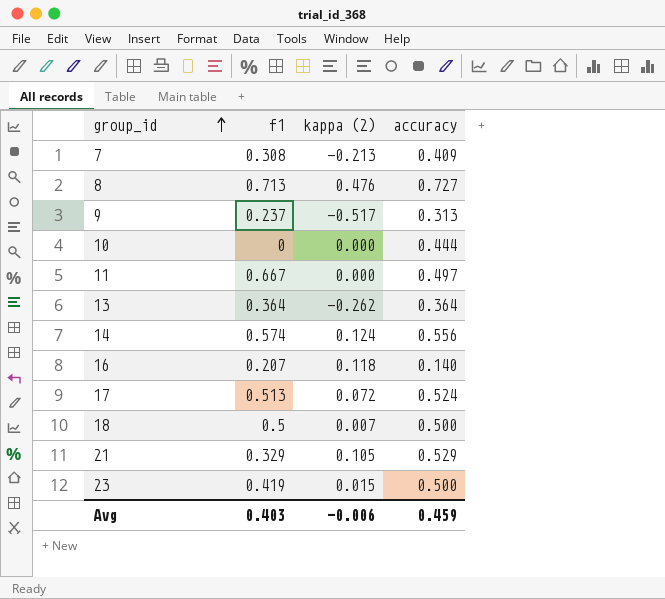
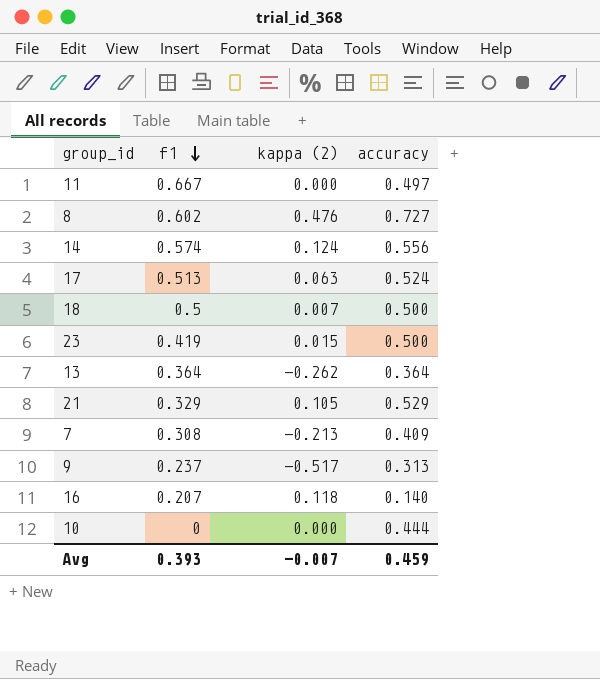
row order: group_id ascending -> f1 descending
8 | f1: 0.713 -> 0.602
17 | kappa (2): 0.072 -> 0.063
Avg | f1: 0.403 -> 0.393
Avg | kappa (2): -0.006 -> -0.007

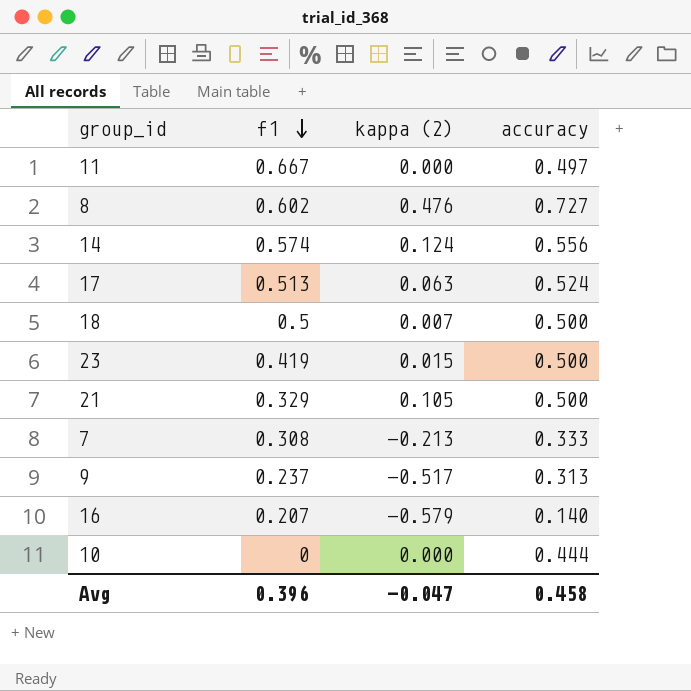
row 13: 0.364 | -0.262 | 0.364 -> none
21 | accuracy: 0.529 -> 0.500
7 | accuracy: 0.409 -> 0.333
16 | kappa (2): 0.118 -> -0.579
Avg | f1: 0.393 -> 0.396
Avg | kappa (2): -0.007 -> -0.047
Avg | accuracy: 0.459 -> 0.458

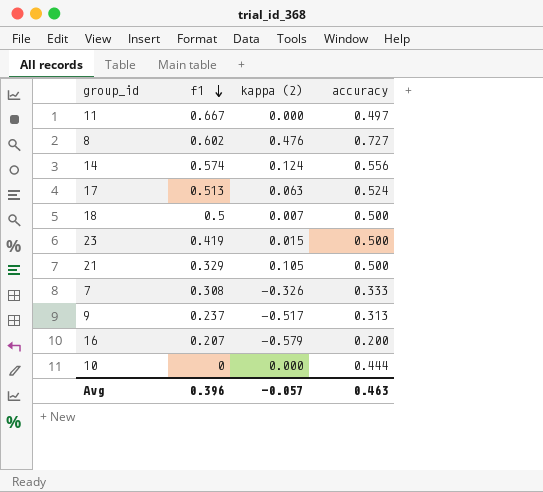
7 | kappa (2): -0.213 -> -0.326
16 | accuracy: 0.140 -> 0.200
Avg | kappa (2): -0.047 -> -0.057
Avg | accuracy: 0.458 -> 0.463

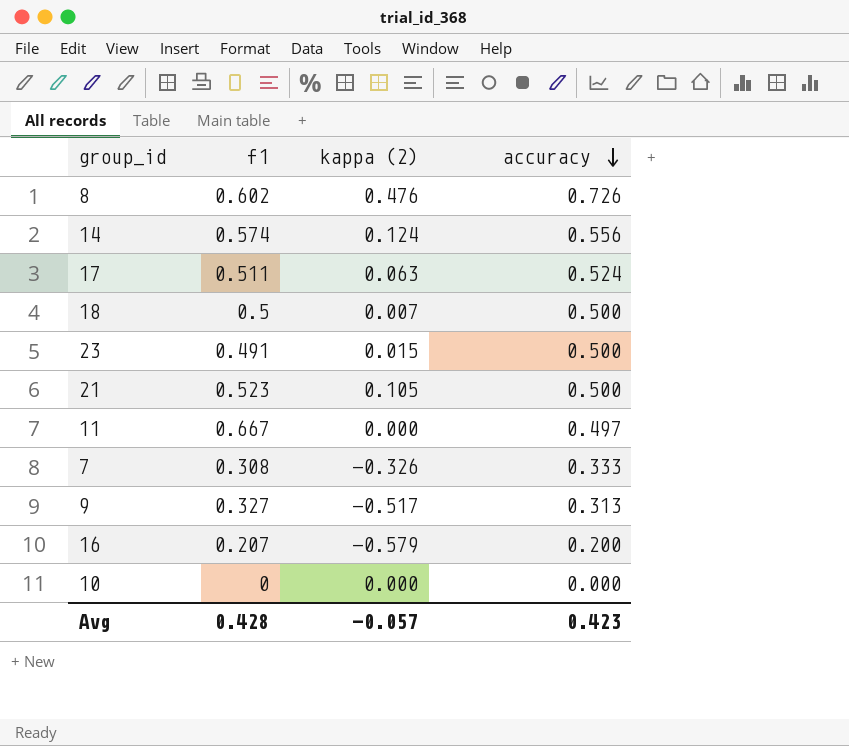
row order: f1 descending -> accuracy descending
8 | accuracy: 0.727 -> 0.726
17 | f1: 0.513 -> 0.511
23 | f1: 0.419 -> 0.491
21 | f1: 0.329 -> 0.523
9 | f1: 0.237 -> 0.327
10 | accuracy: 0.444 -> 0.000
Avg | f1: 0.396 -> 0.428
Avg | accuracy: 0.463 -> 0.423

